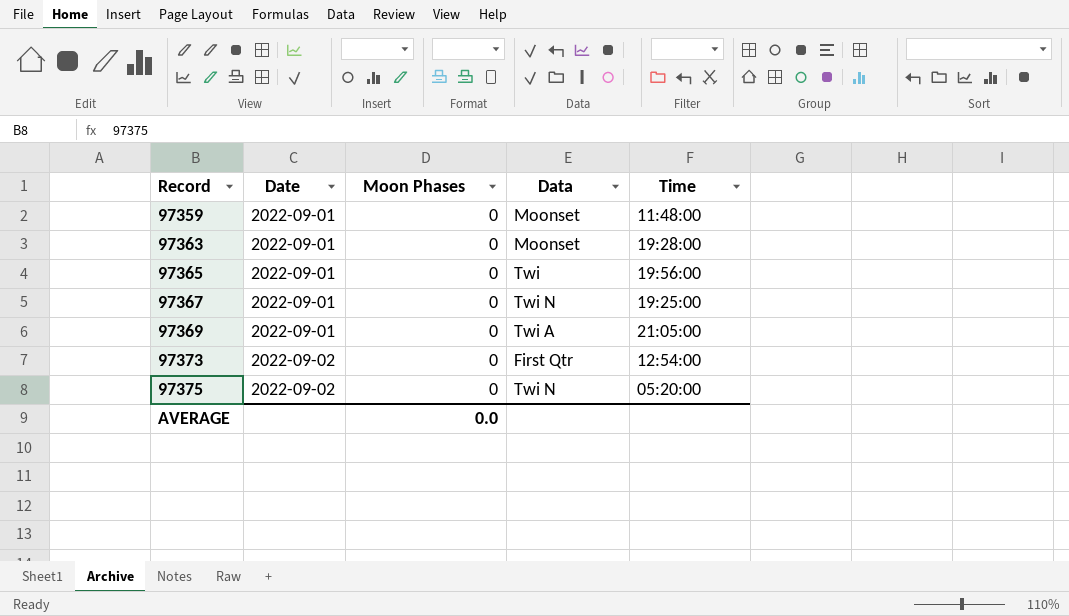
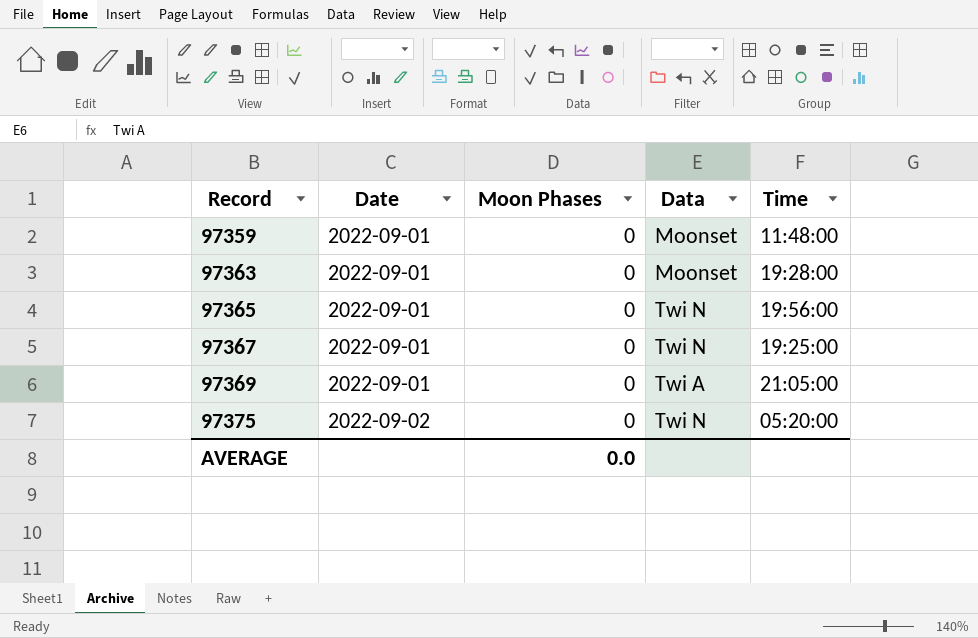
row 97373: 2022-09-02 | 0 | First Qtr | 12:54:00 -> none
97365 | Data: Twi -> Twi N

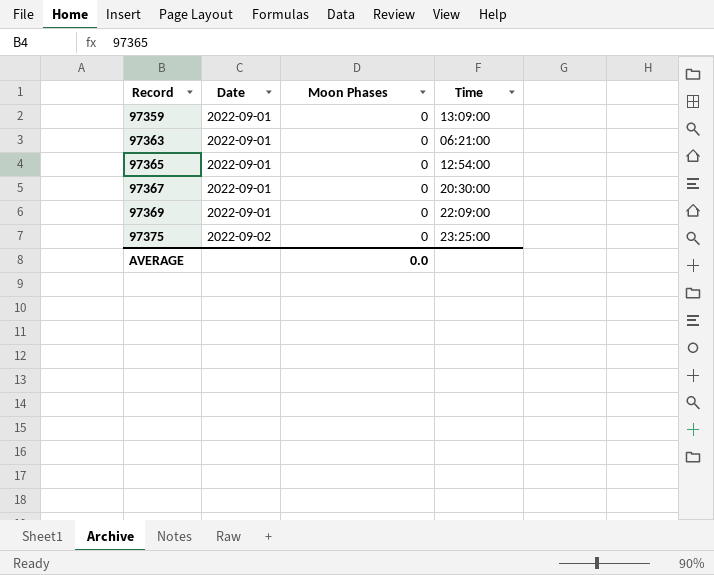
column Data | position: 4 -> none
97359 | Time: 11:48:00 -> 13:09:00
97363 | Time: 19:28:00 -> 06:21:00
97365 | Time: 19:56:00 -> 12:54:00
97367 | Time: 19:25:00 -> 20:30:00
97369 | Time: 21:05:00 -> 22:09:00
97375 | Time: 05:20:00 -> 23:25:00

